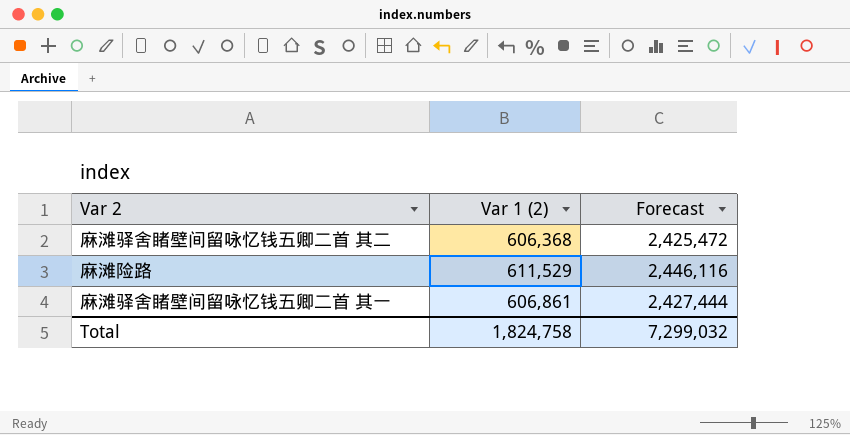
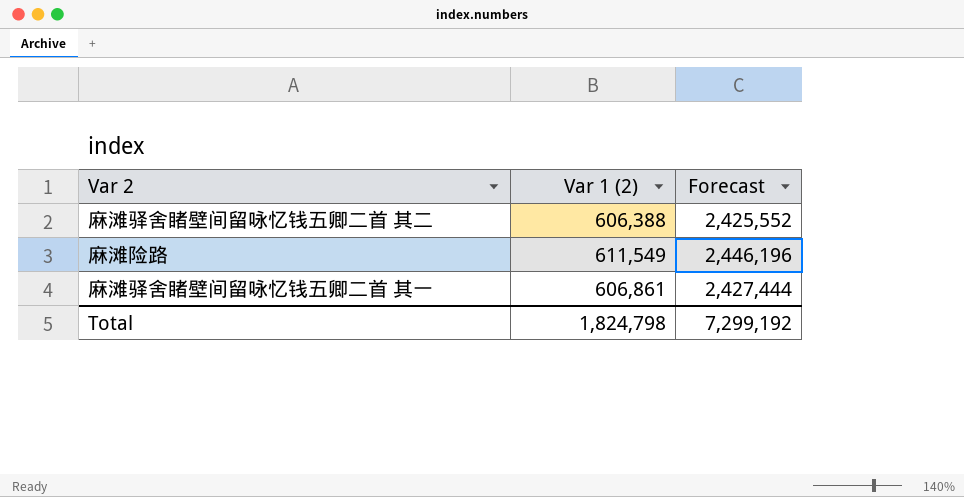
麻滩驿舍睹壁间留咏忆钱五卿二首 其二 | Var 1 (2): 606,368 -> 606,388
麻滩驿舍睹壁间留咏忆钱五卿二首 其二 | Forecast: 2,425,472 -> 2,425,552
麻滩险路 | Var 1 (2): 611,529 -> 611,549
麻滩险路 | Forecast: 2,446,116 -> 2,446,196
Total | Var 1 (2): 1,824,758 -> 1,824,798
Total | Forecast: 7,299,032 -> 7,299,192

